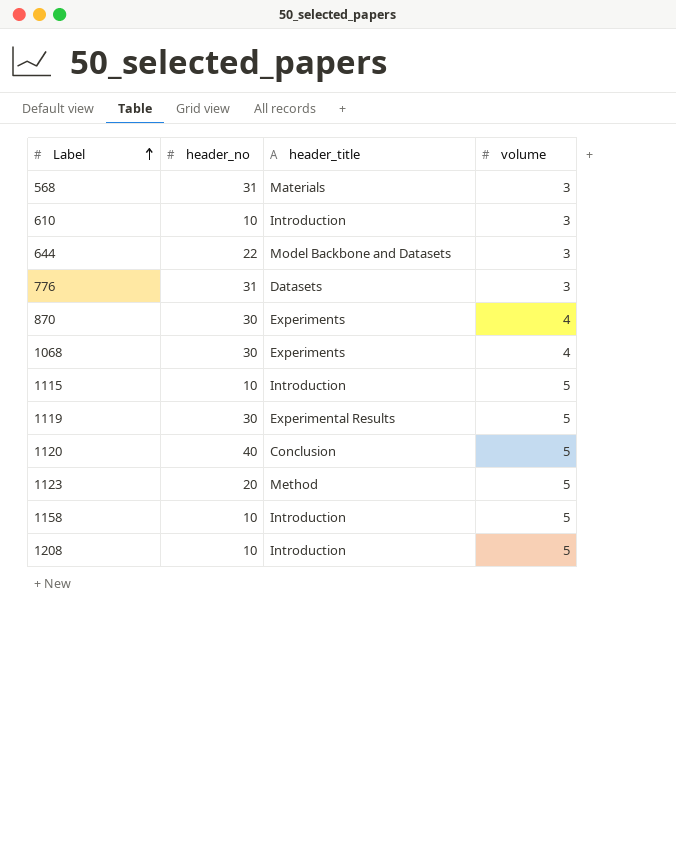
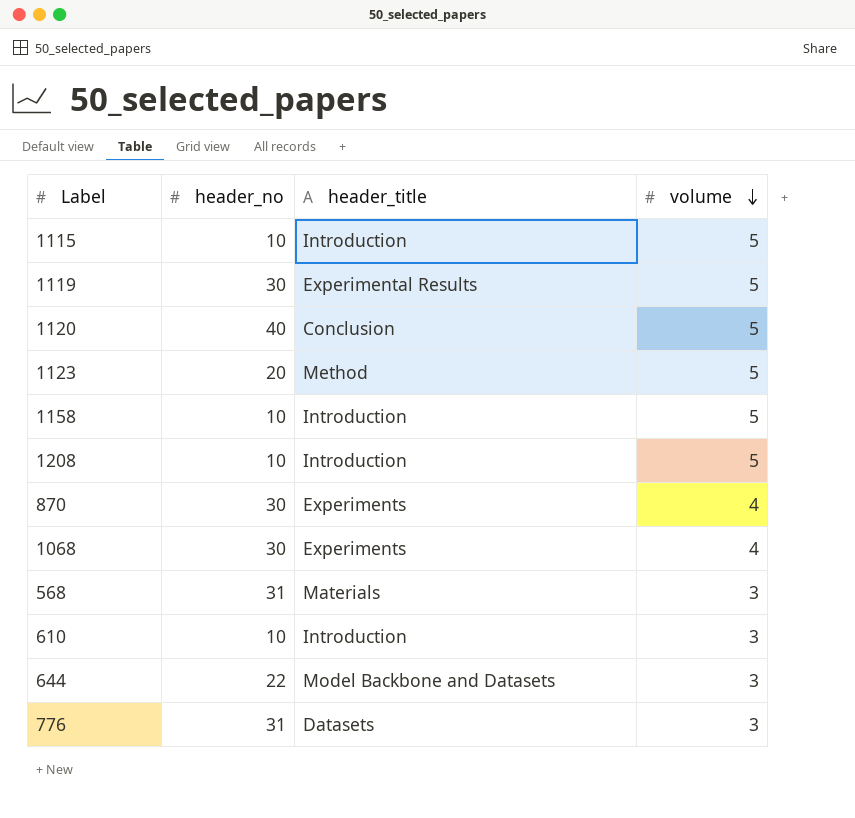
row order: Label ascending -> volume descending

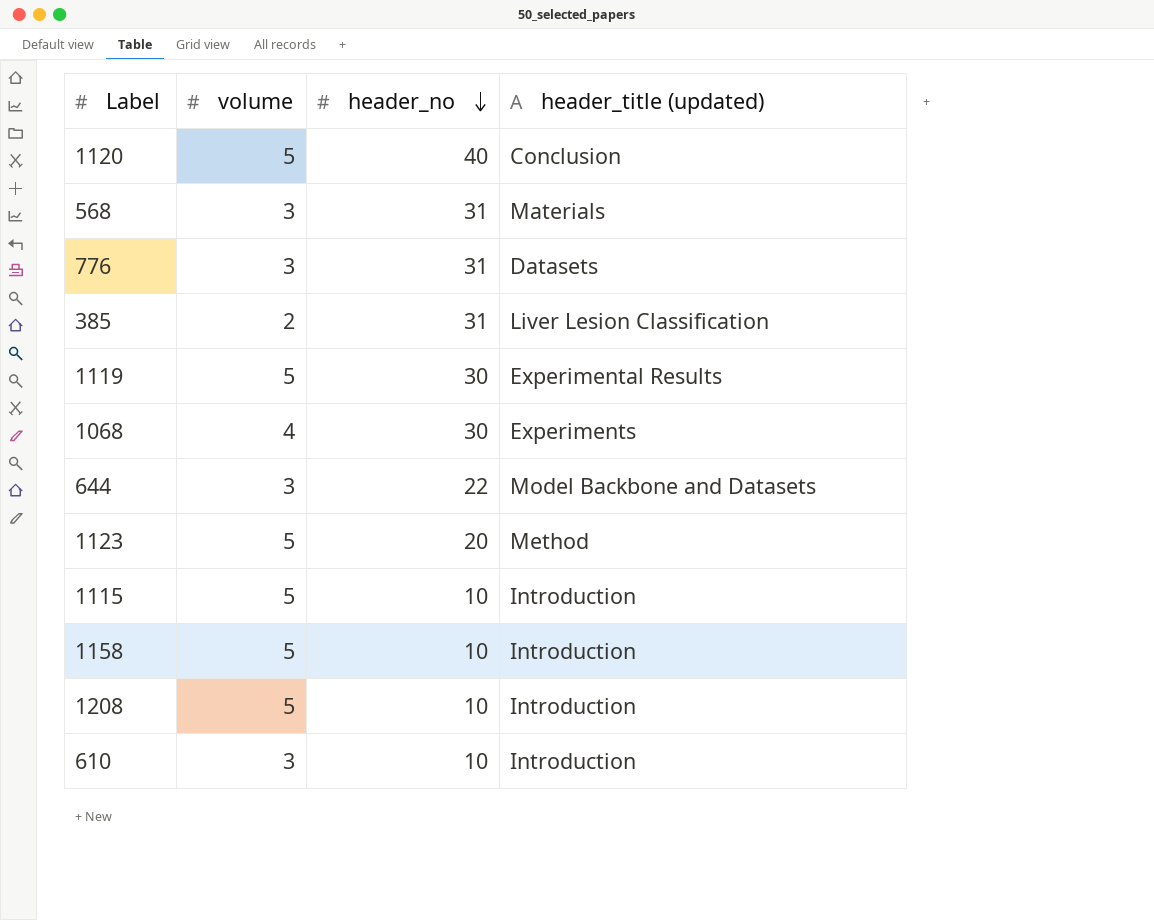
row order: volume descending -> header_no descending
column volume | position: 4 -> 2
column name: header_title -> header_title (updated)
row 870: 30 | Experiments | 4 -> none
row 385: none -> 2 | 31 | Liver Lesion Classification

